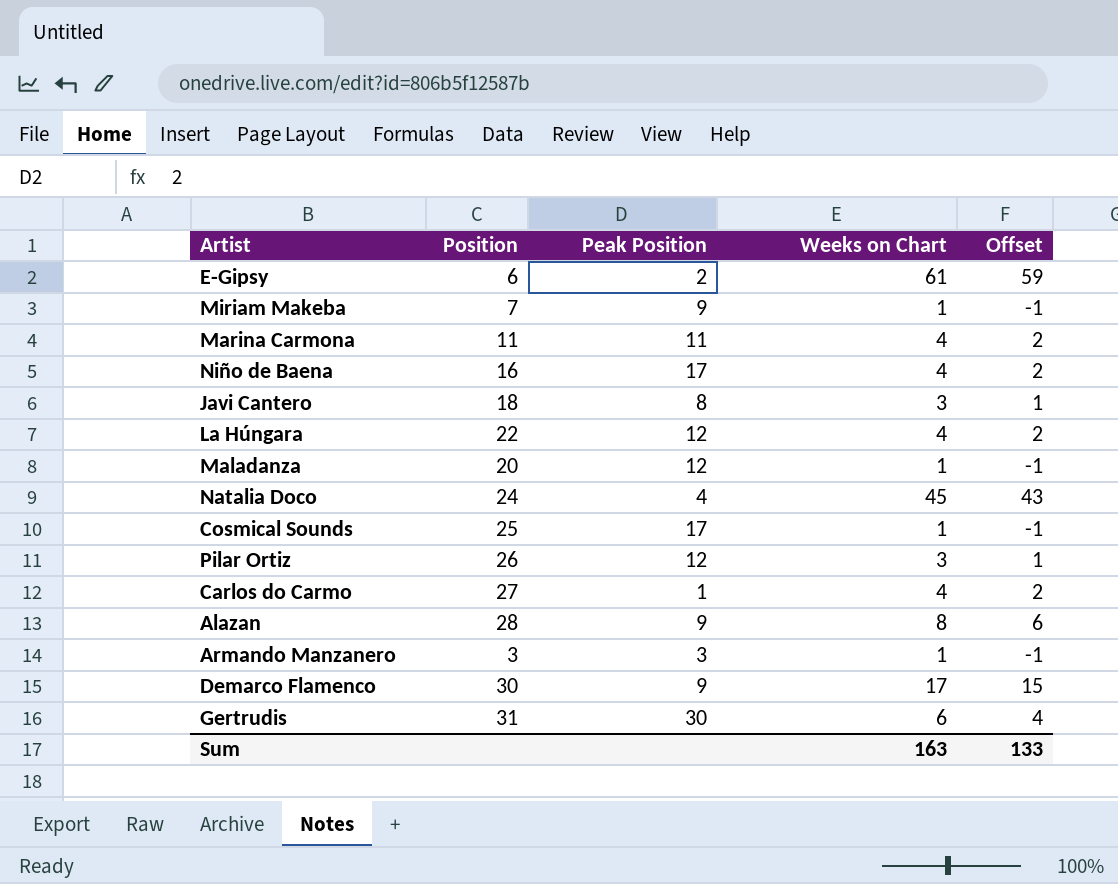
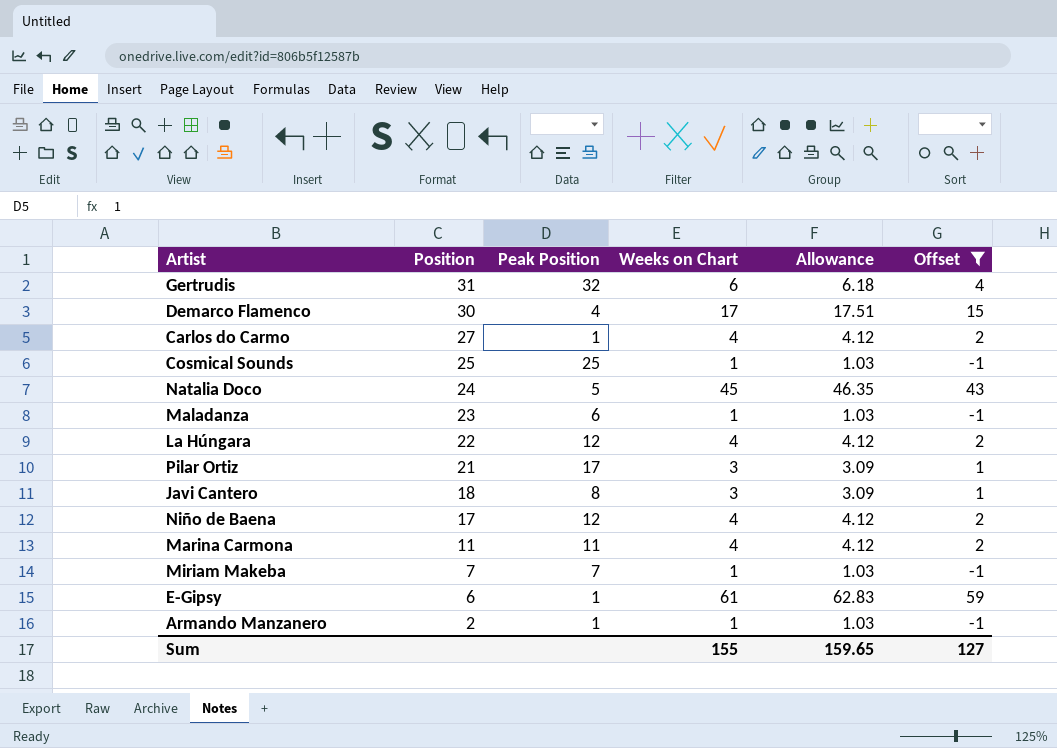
filter: none -> Offset != 6
row order: none -> Position descending
column Allowance | formula: none -> [Weeks on Chart] * 1.03
Gertrudis | Peak Position: 30 -> 32
Demarco Flamenco | Peak Position: 9 -> 4
Cosmical Sounds | Peak Position: 17 -> 25
Natalia Doco | Peak Position: 4 -> 5
Maladanza | Position: 20 -> 23
Maladanza | Peak Position: 12 -> 6
Pilar Ortiz | Position: 26 -> 21
Pilar Ortiz | Peak Position: 12 -> 17
Niño de Baena | Position: 16 -> 17
Niño de Baena | Peak Position: 17 -> 12
Miriam Makeba | Peak Position: 9 -> 7
E-Gipsy | Peak Position: 2 -> 1
Armando Manzanero | Position: 3 -> 2
Armando Manzanero | Peak Position: 3 -> 1
Sum | Weeks on Chart: 163 -> 155
Sum | Offset: 133 -> 127

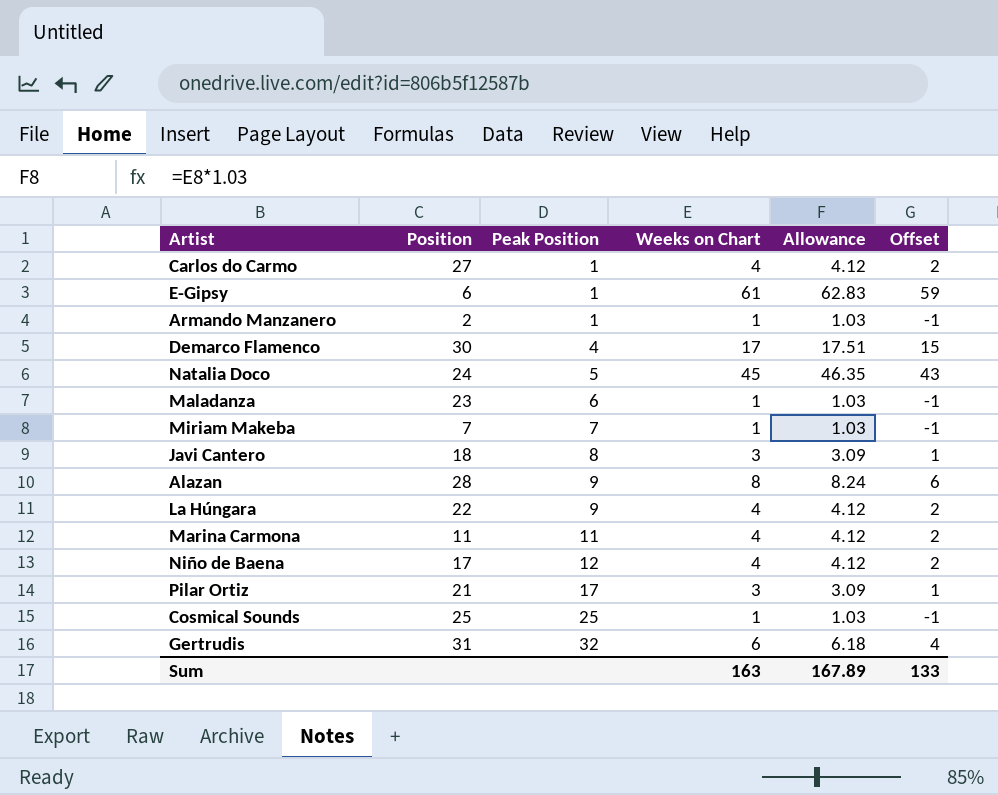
filter: Offset != 6 -> none
row order: Position descending -> Peak Position ascending
La Húngara | Peak Position: 12 -> 9
Sum | Weeks on Chart: 155 -> 163
Sum | Allowance: 159.65 -> 167.89
Sum | Offset: 127 -> 133

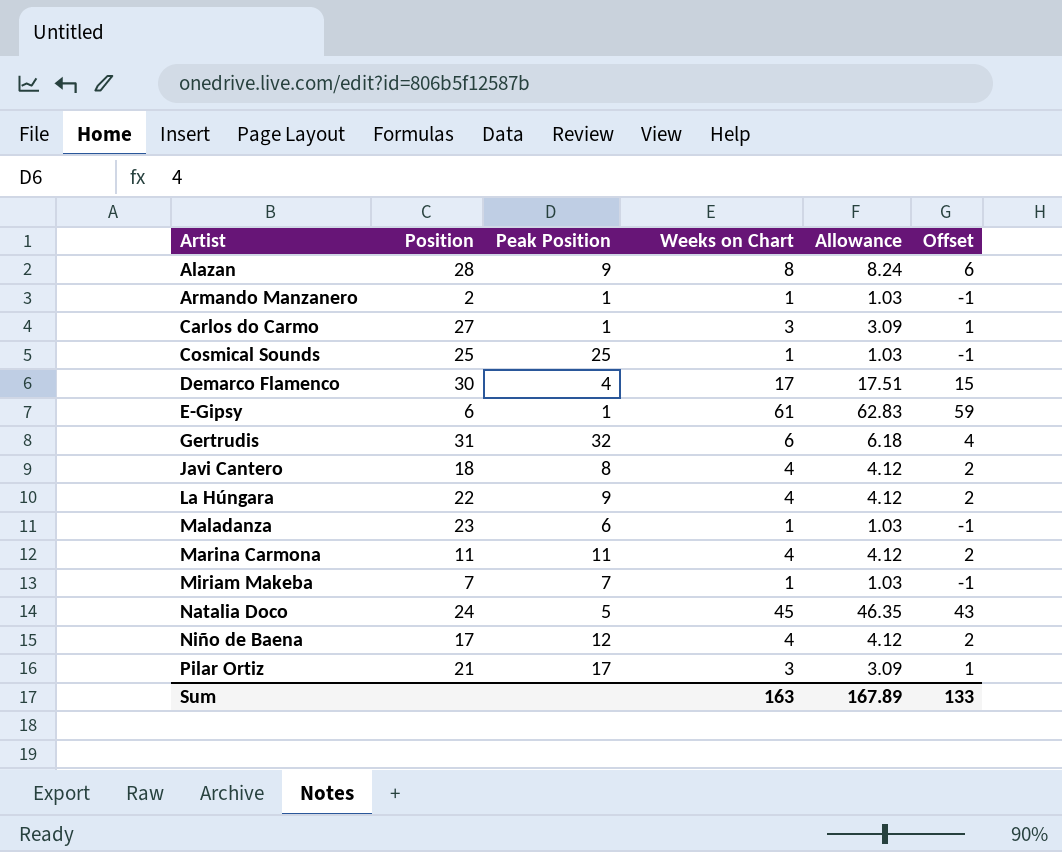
row order: Peak Position ascending -> Artist ascending
Carlos do Carmo | Weeks on Chart: 4 -> 3
Carlos do Carmo | Allowance: 4.12 -> 3.09
Carlos do Carmo | Offset: 2 -> 1
Javi Cantero | Weeks on Chart: 3 -> 4
Javi Cantero | Allowance: 3.09 -> 4.12
Javi Cantero | Offset: 1 -> 2

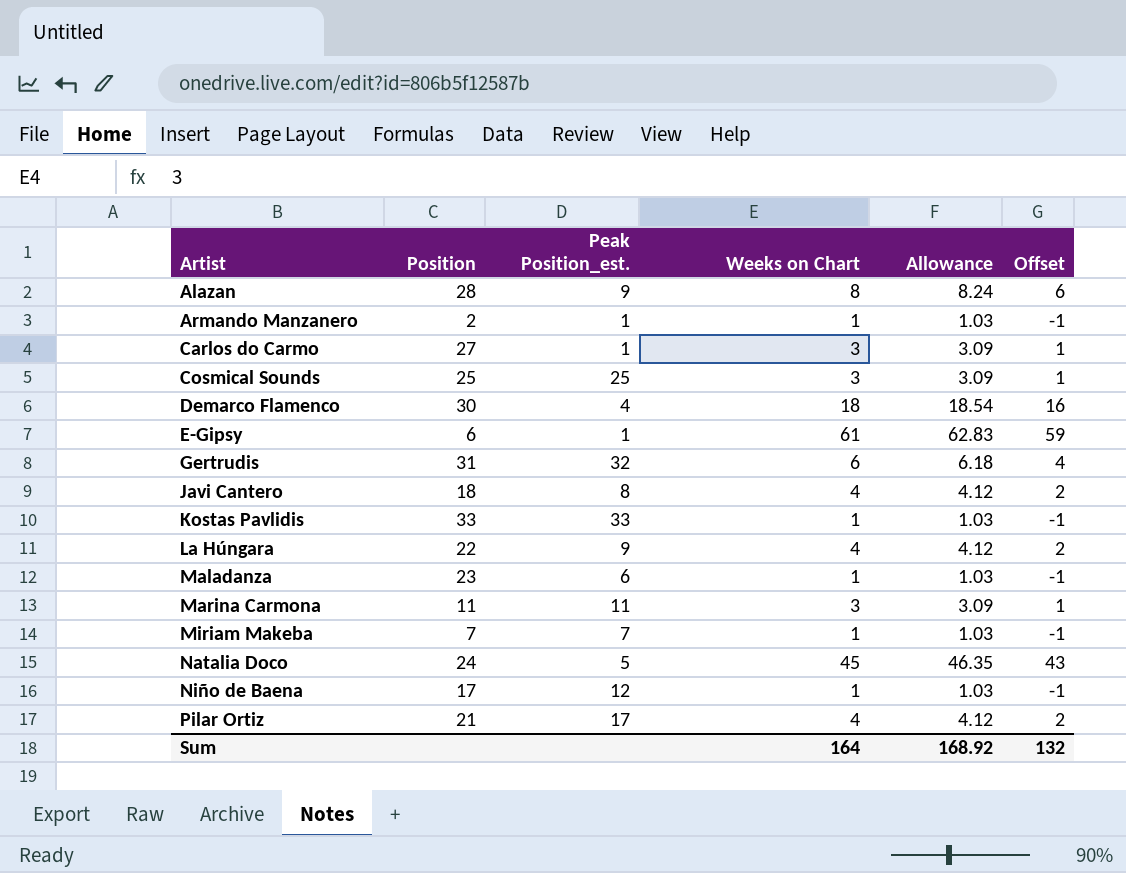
column name: Peak Position -> Peak Position_est.
Cosmical Sounds | Weeks on Chart: 1 -> 3
Cosmical Sounds | Allowance: 1.03 -> 3.09
Cosmical Sounds | Offset: -1 -> 1
Demarco Flamenco | Weeks on Chart: 17 -> 18
Demarco Flamenco | Allowance: 17.51 -> 18.54
Demarco Flamenco | Offset: 15 -> 16
row Kostas Pavlidis: none -> 33 | 33 | 1 | 1.03 | -1
Marina Carmona | Weeks on Chart: 4 -> 3
Marina Carmona | Allowance: 4.12 -> 3.09
Marina Carmona | Offset: 2 -> 1
Niño de Baena | Weeks on Chart: 4 -> 1
Niño de Baena | Allowance: 4.12 -> 1.03
Niño de Baena | Offset: 2 -> -1
Pilar Ortiz | Weeks on Chart: 3 -> 4
Pilar Ortiz | Allowance: 3.09 -> 4.12
Pilar Ortiz | Offset: 1 -> 2
Sum | Weeks on Chart: 163 -> 164
Sum | Allowance: 167.89 -> 168.92
Sum | Offset: 133 -> 132

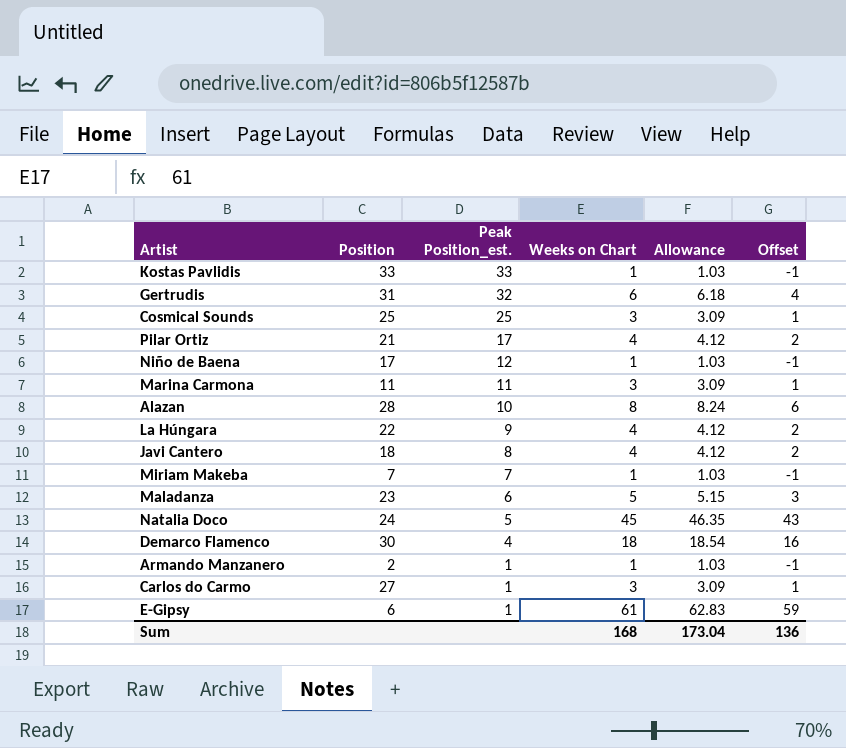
row order: Artist ascending -> Peak Position_est. descending
Alazan | Peak Position_est.: 9 -> 10
Maladanza | Weeks on Chart: 1 -> 5
Maladanza | Allowance: 1.03 -> 5.15
Maladanza | Offset: -1 -> 3
Sum | Weeks on Chart: 164 -> 168
Sum | Allowance: 168.92 -> 173.04
Sum | Offset: 132 -> 136

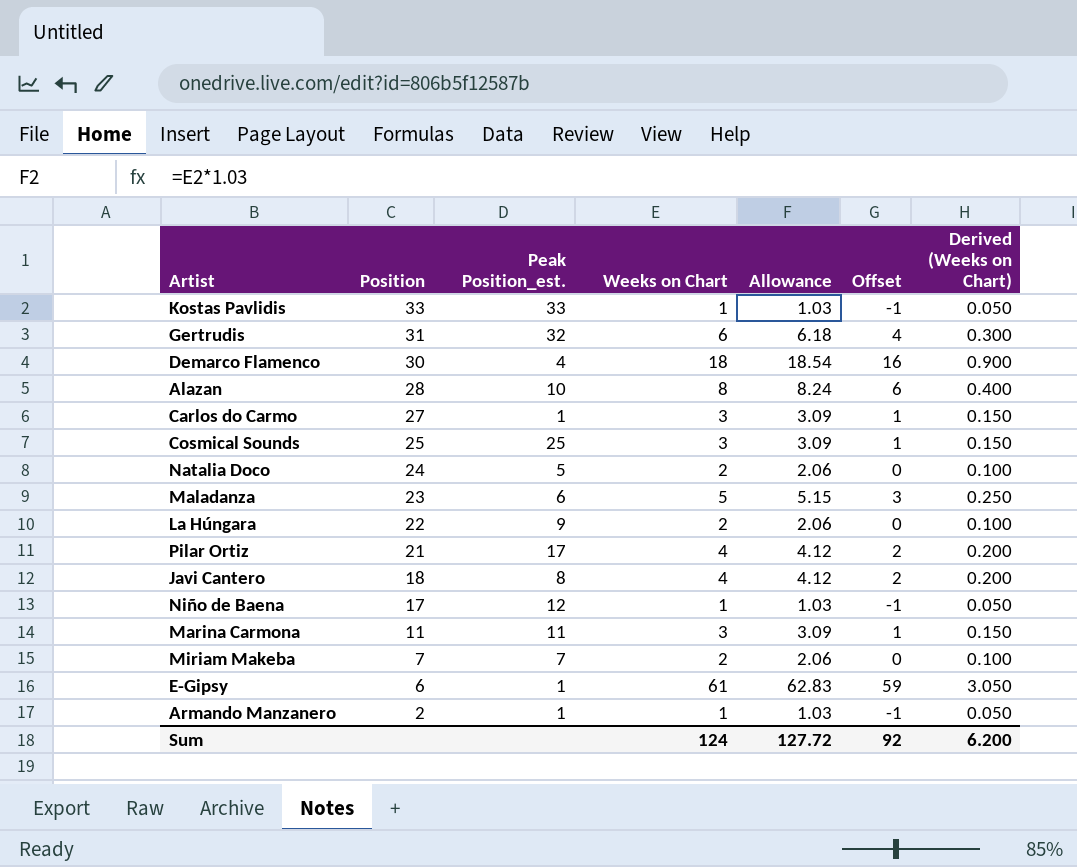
row order: Peak Position_est. descending -> Position descending
column Derived (Weeks on Chart) | formula: none -> [Weeks on Chart] * 0.05
Natalia Doco | Weeks on Chart: 45 -> 2
Natalia Doco | Allowance: 46.35 -> 2.06
Natalia Doco | Offset: 43 -> 0
La Húngara | Weeks on Chart: 4 -> 2
La Húngara | Allowance: 4.12 -> 2.06
La Húngara | Offset: 2 -> 0
Miriam Makeba | Weeks on Chart: 1 -> 2
Miriam Makeba | Allowance: 1.03 -> 2.06
Miriam Makeba | Offset: -1 -> 0
Sum | Weeks on Chart: 168 -> 124
Sum | Allowance: 173.04 -> 127.72
Sum | Offset: 136 -> 92

